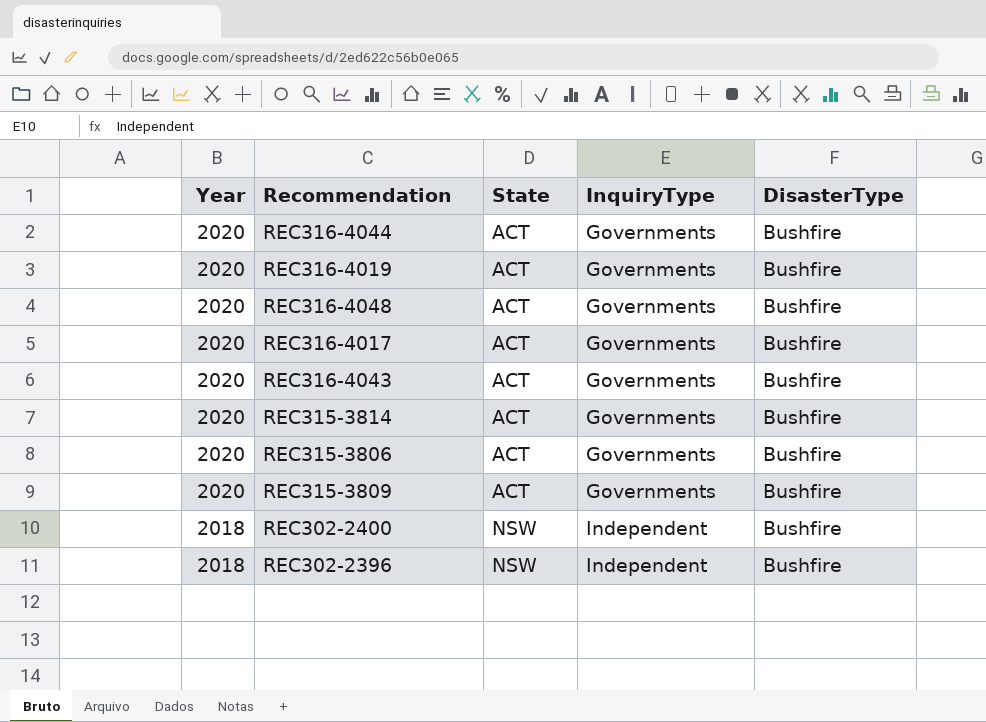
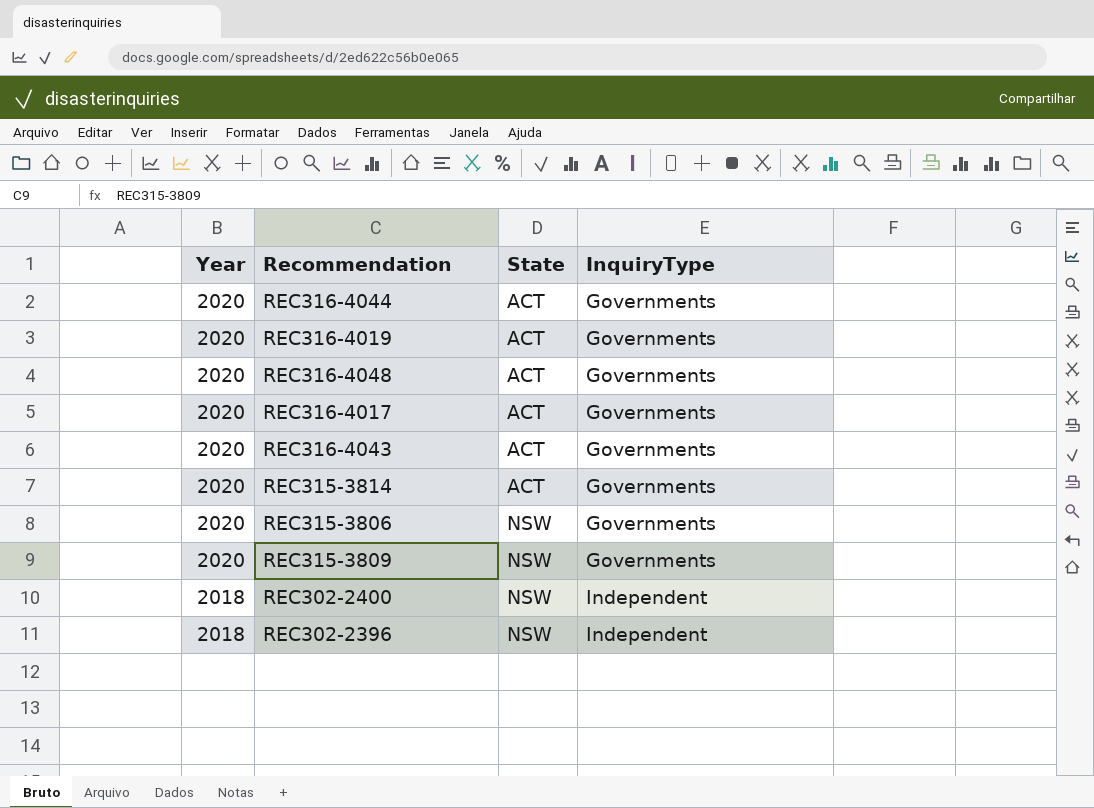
column DisasterType | position: 5 -> none
REC315-3806 | State: ACT -> NSW
REC315-3809 | State: ACT -> NSW

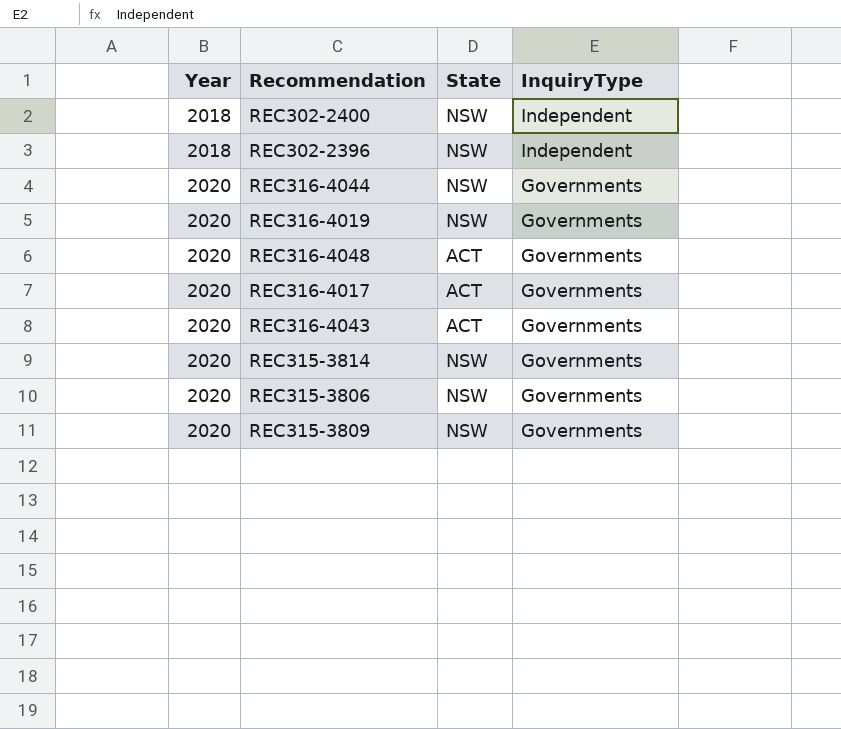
row order: Year descending -> Year ascending
REC316-4044 | State: ACT -> NSW
REC316-4019 | State: ACT -> NSW
REC315-3814 | State: ACT -> NSW

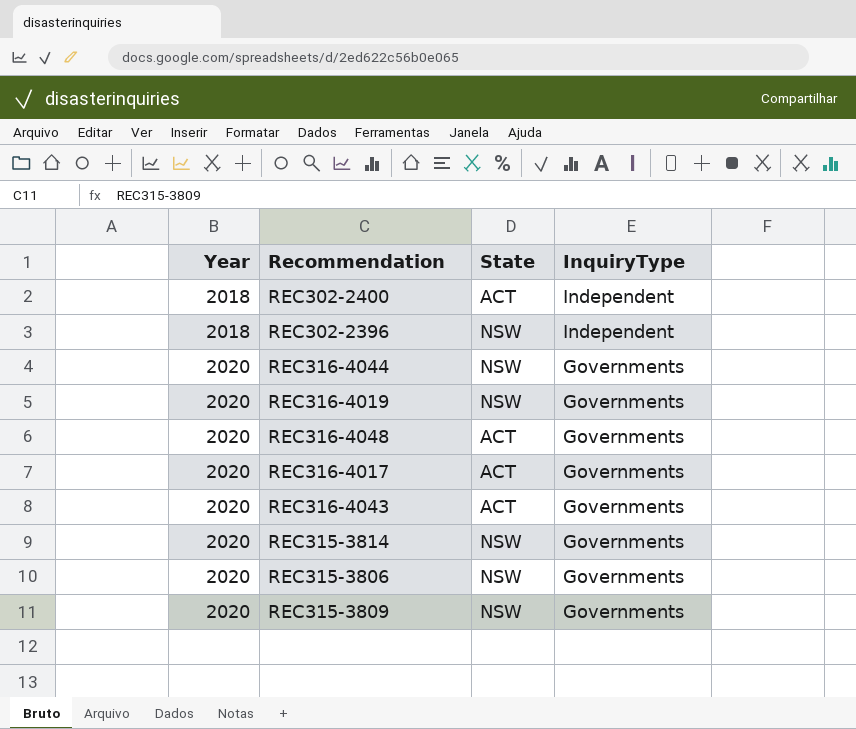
REC302-2400 | State: NSW -> ACT

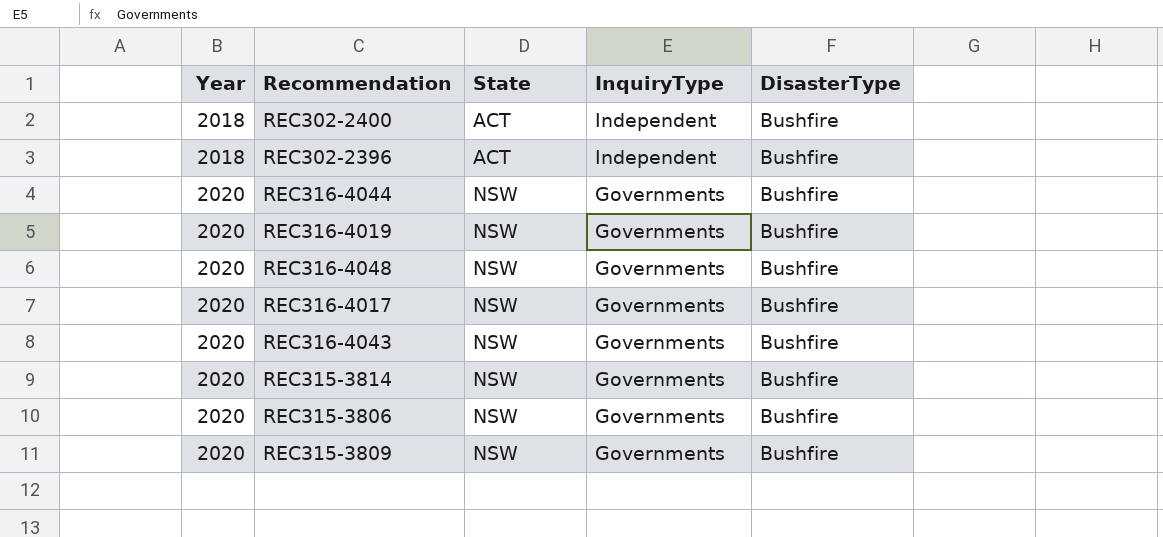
column DisasterType | position: none -> 5
REC302-2396 | State: NSW -> ACT
REC316-4048 | State: ACT -> NSW
REC316-4017 | State: ACT -> NSW
REC316-4043 | State: ACT -> NSW

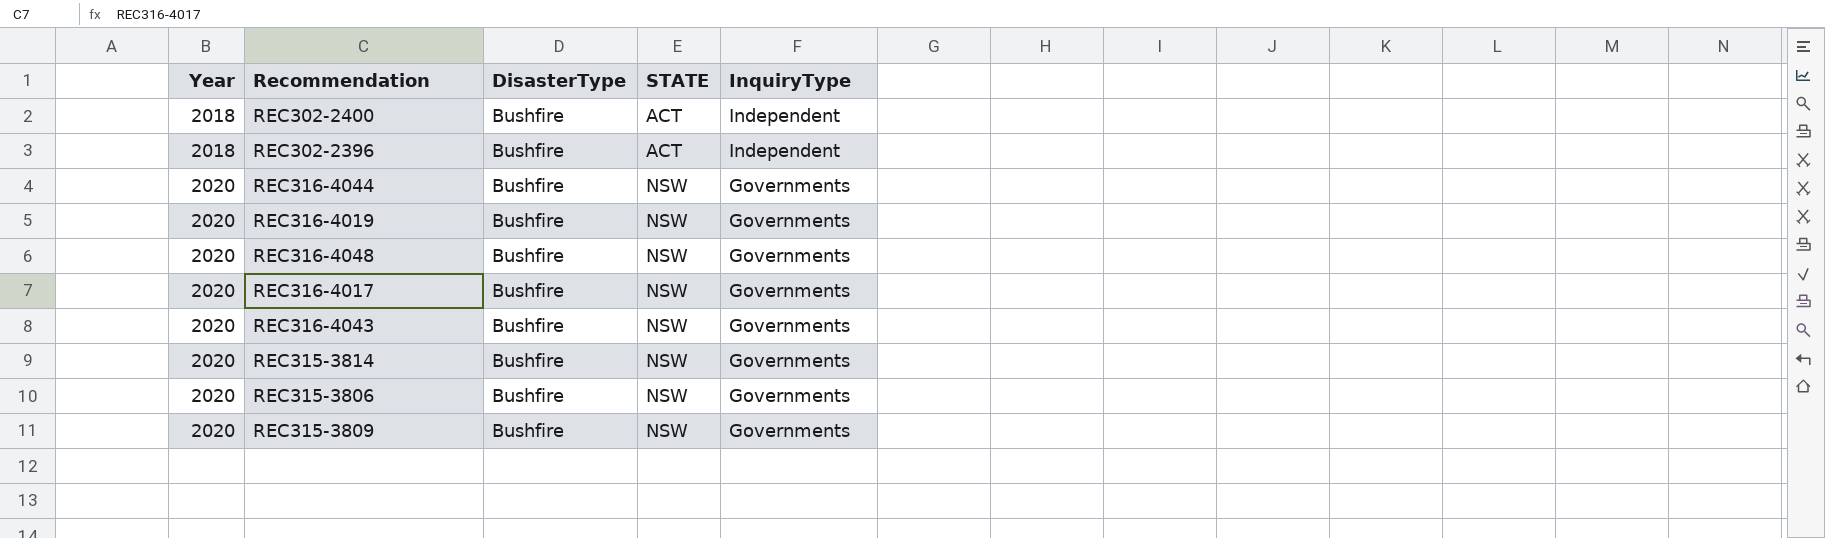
column DisasterType | position: 5 -> 3
column name: State -> STATE

